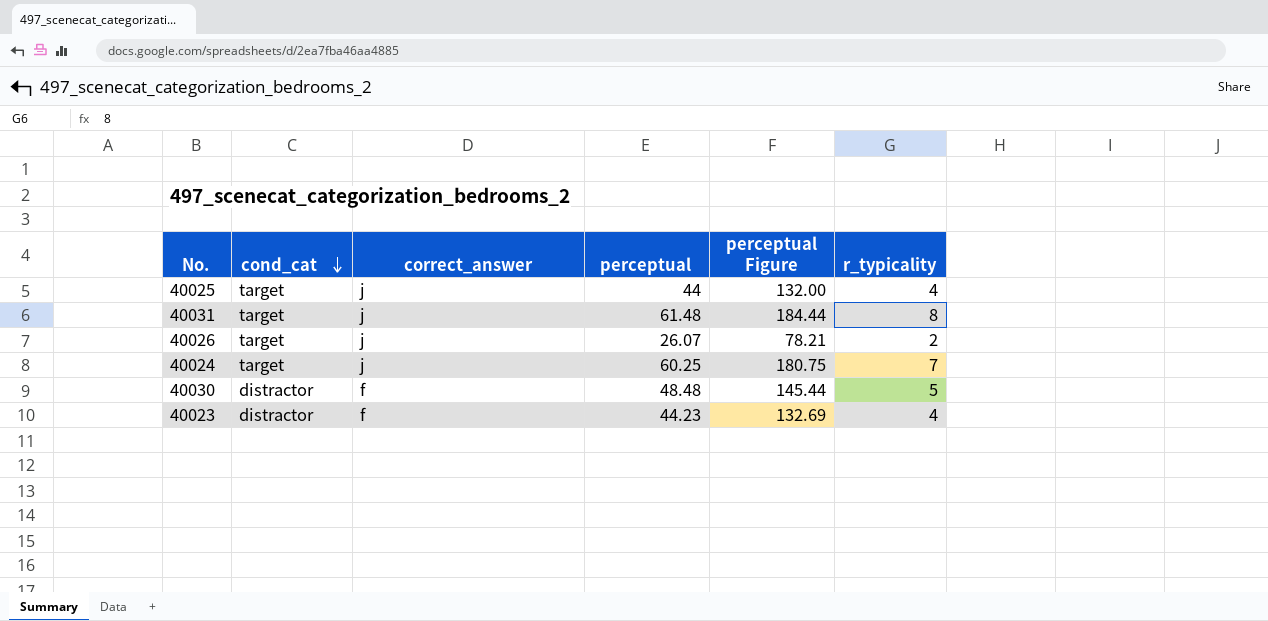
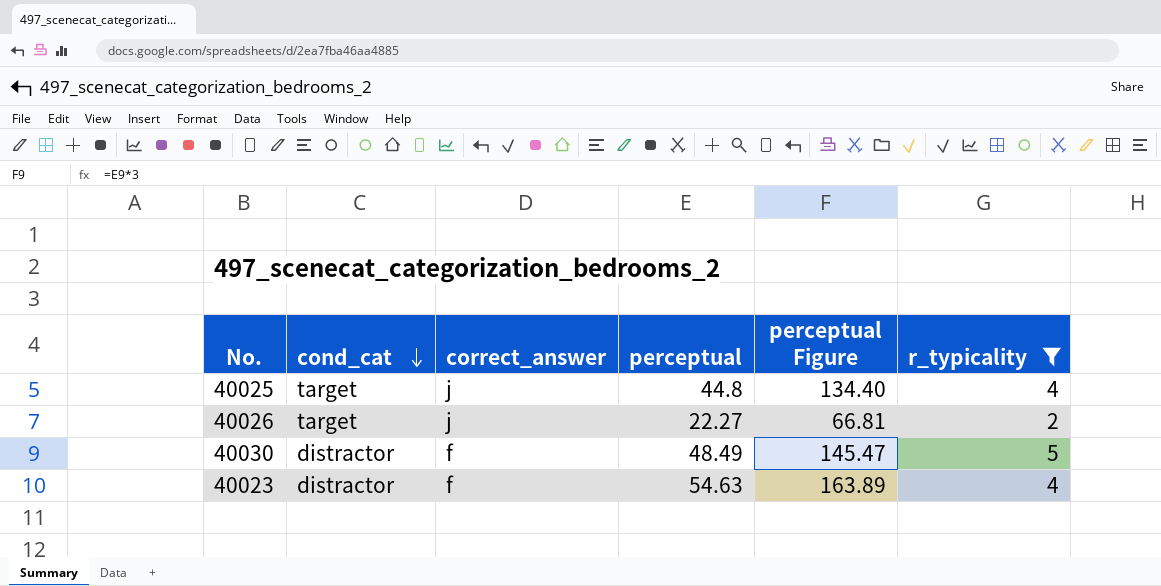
filter: none -> r_typicality <= 5
40025 | perceptual: 44 -> 44.8
40025 | perceptual Figure: 132.00 -> 134.40
40026 | perceptual: 26.07 -> 22.27
40026 | perceptual Figure: 78.21 -> 66.81
40030 | perceptual: 48.48 -> 48.49
40030 | perceptual Figure: 145.44 -> 145.47
40023 | perceptual: 44.23 -> 54.63
40023 | perceptual Figure: 132.69 -> 163.89

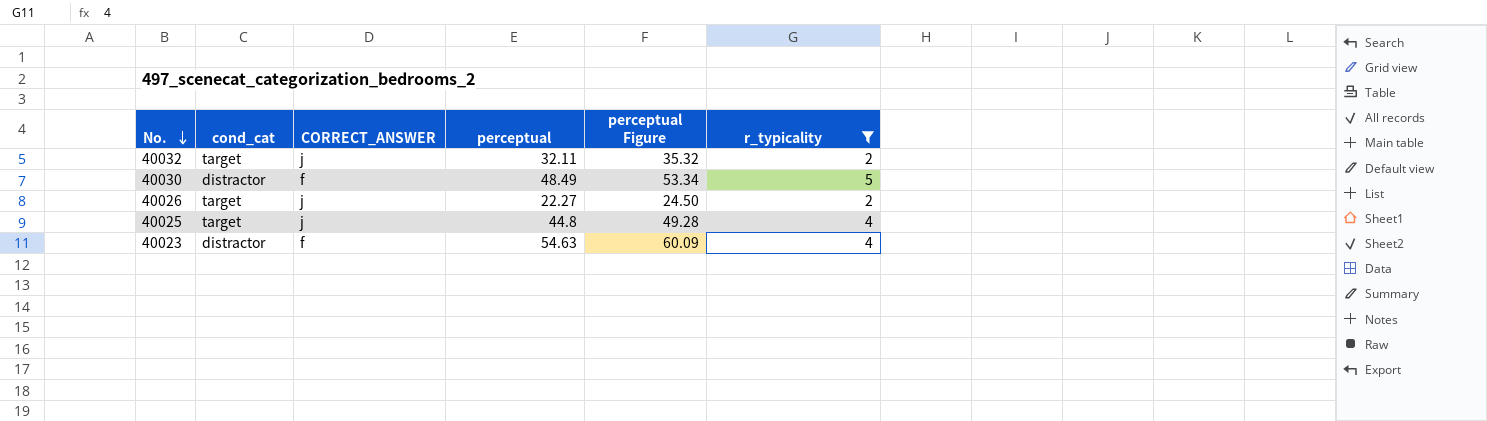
row order: cond_cat descending -> No. descending
column name: correct_answer -> CORRECT_ANSWER
column perceptual Figure | formula: [perceptual] * 3 -> [perceptual] * 1.1
row 40032: none -> target | j | 32.11 | 35.32 | 2

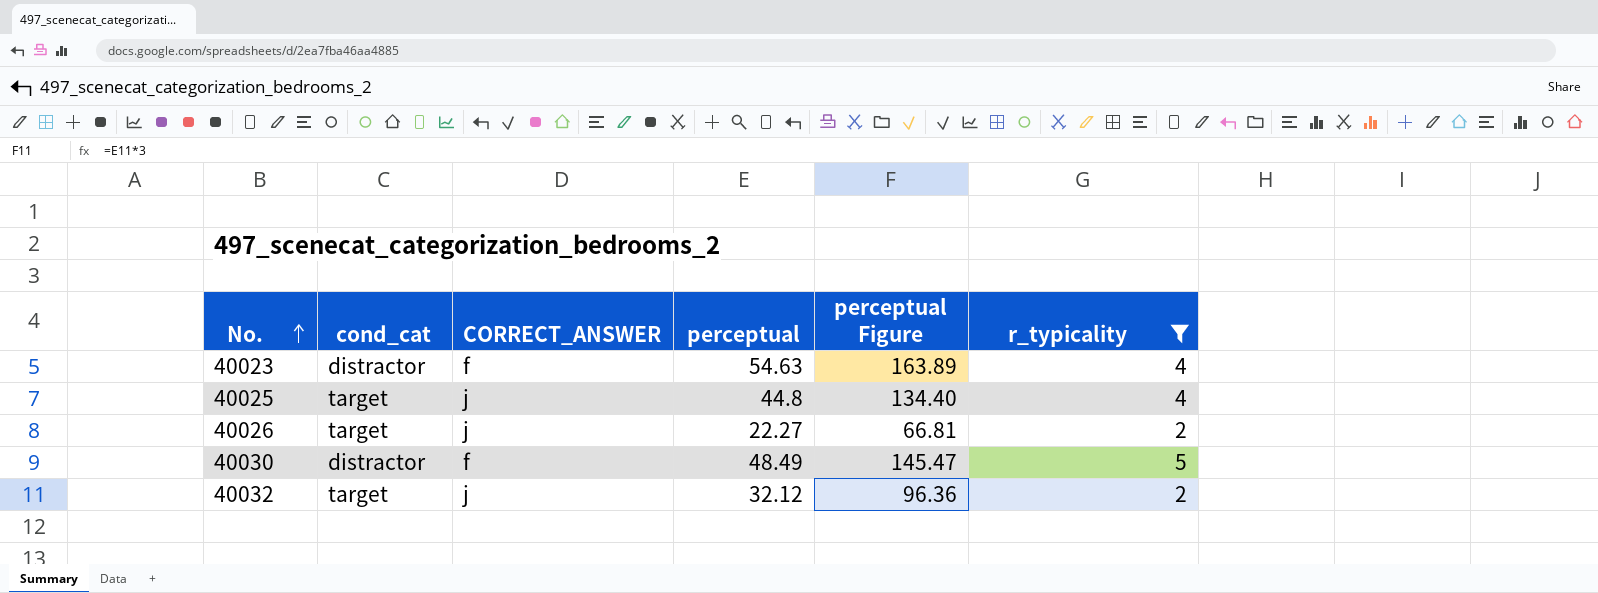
row order: No. descending -> No. ascending
column perceptual Figure | formula: [perceptual] * 1.1 -> [perceptual] * 3
40032 | perceptual: 32.11 -> 32.12

